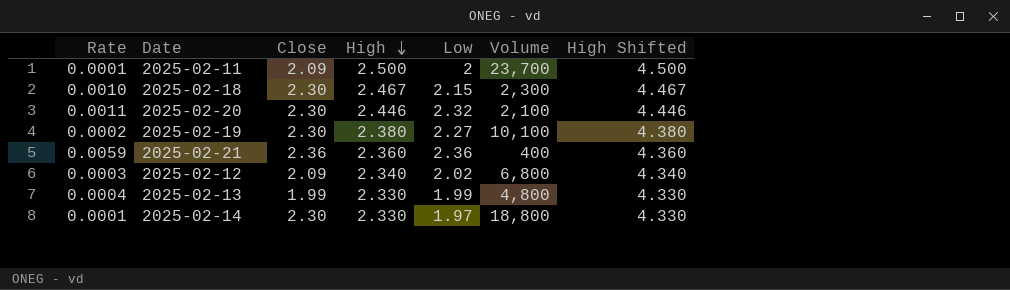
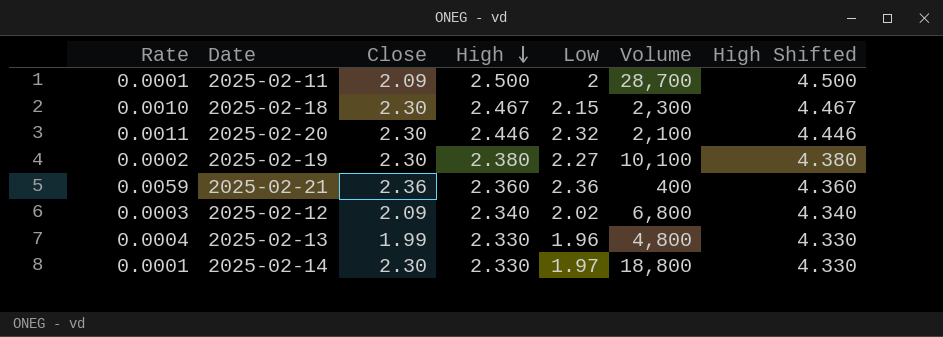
2025-02-11 | Volume: 23,700 -> 28,700
2025-02-13 | Low: 1.99 -> 1.96

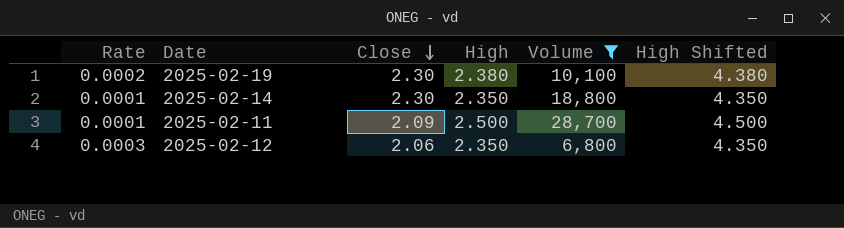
filter: none -> Volume >= 6,800
row order: High descending -> Close descending
column Low | position: 5 -> none
2025-02-14 | High: 2.330 -> 2.350
2025-02-14 | High Shifted: 4.330 -> 4.350
2025-02-12 | Close: 2.09 -> 2.06
2025-02-12 | High: 2.340 -> 2.350
2025-02-12 | High Shifted: 4.340 -> 4.350

